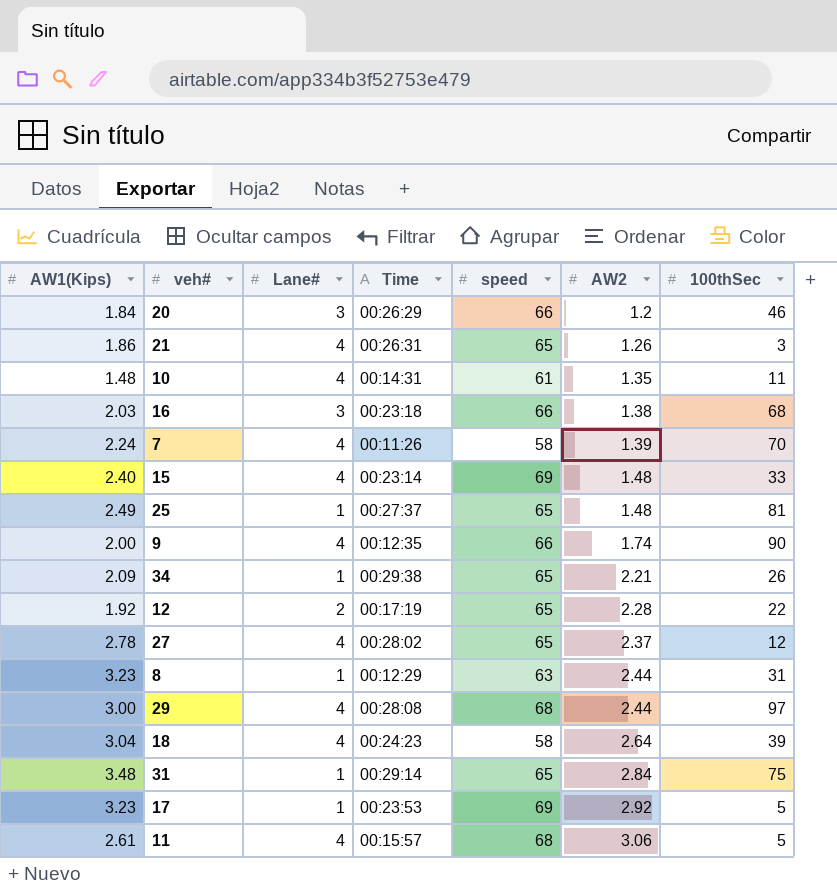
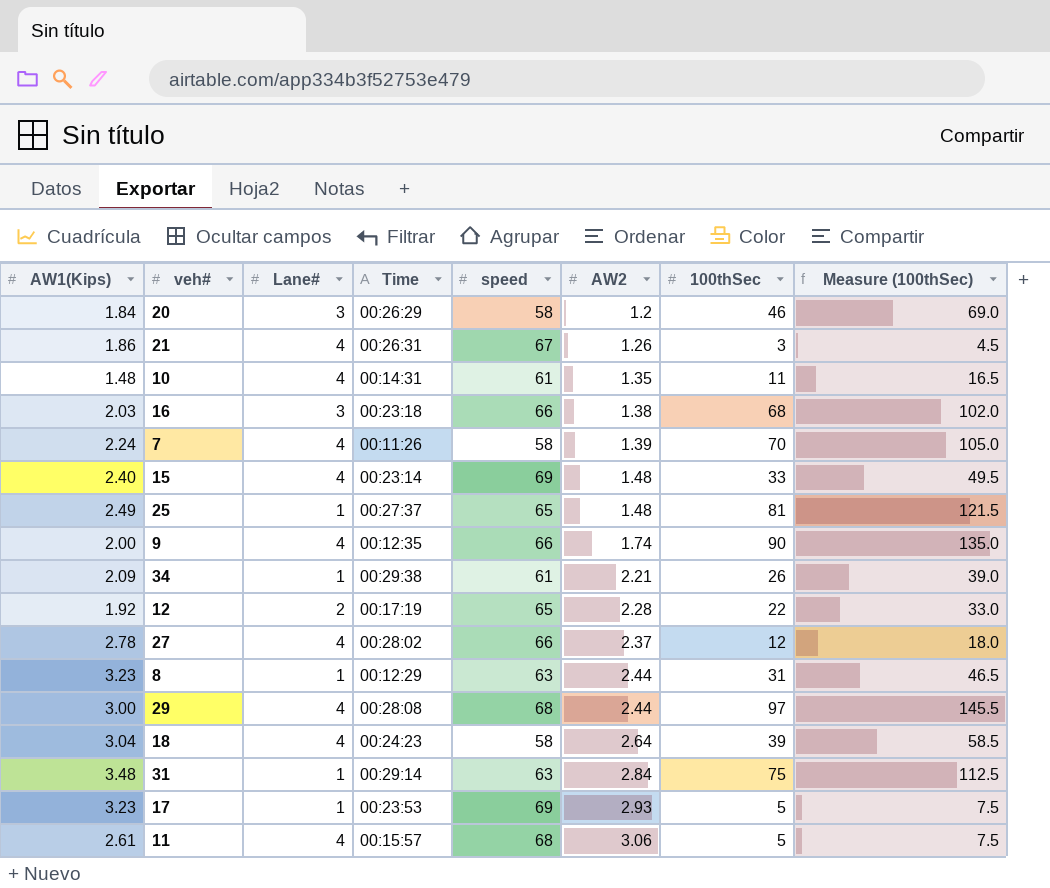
column Measure (100thSec) | formula: none -> [100thSec] * 1.5
20 | speed: 66 -> 58
21 | speed: 65 -> 67
34 | speed: 65 -> 61
27 | speed: 65 -> 66
31 | speed: 65 -> 63
17 | AW2: 2.92 -> 2.93

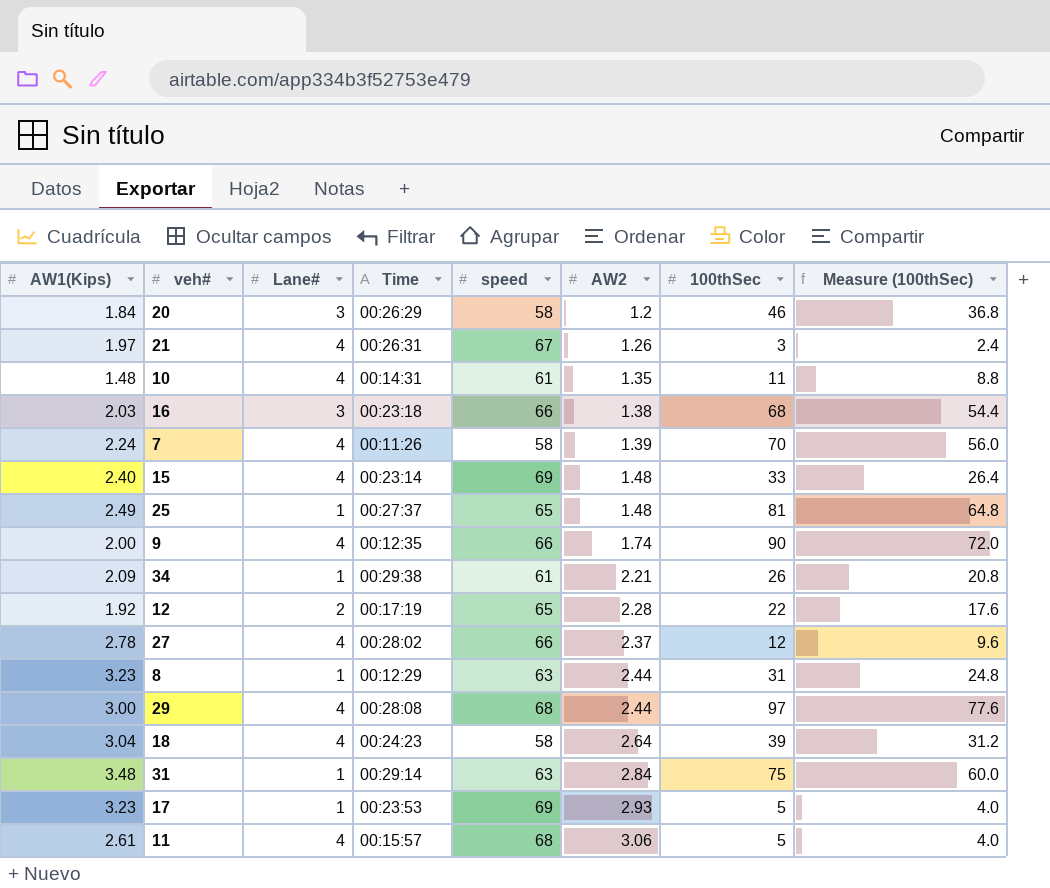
column Measure (100thSec) | formula: [100thSec] * 1.5 -> [100thSec] * 0.8
21 | AW1(Kips): 1.86 -> 1.97

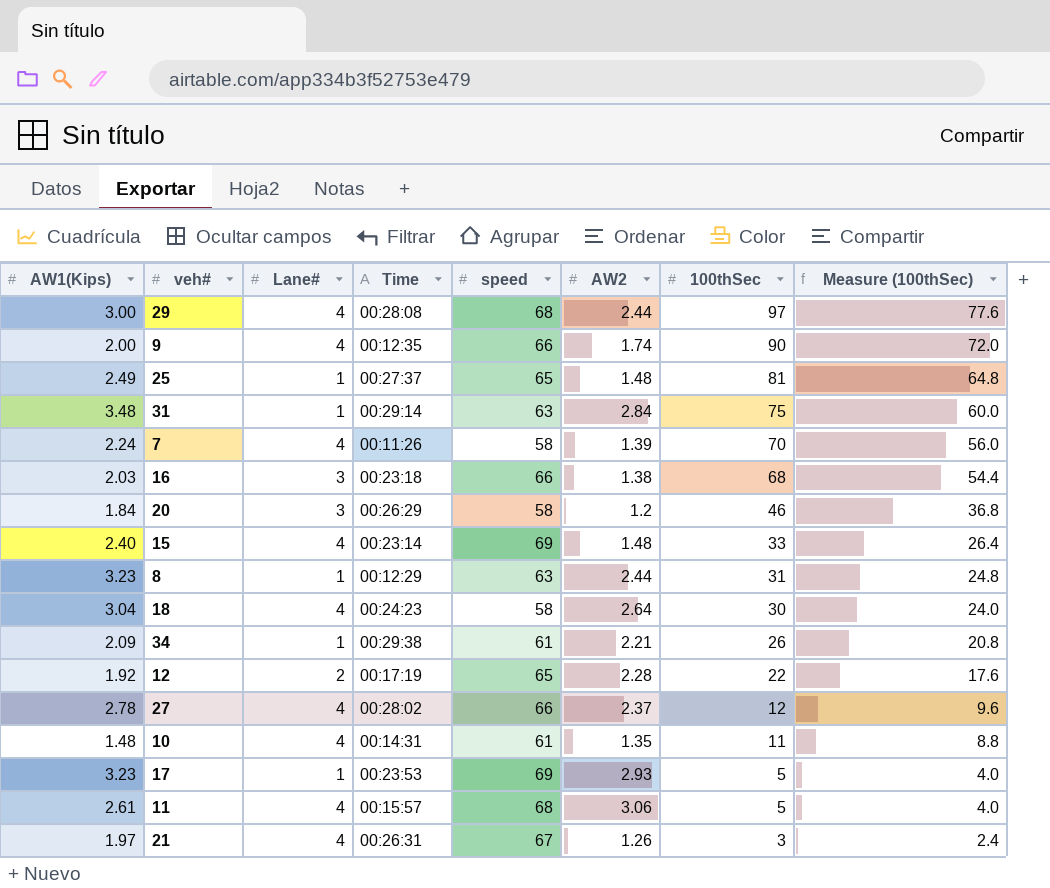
row order: AW2 ascending -> 100thSec descending
18 | 100thSec: 39 -> 30
18 | Measure (100thSec): 31.2 -> 24.0

